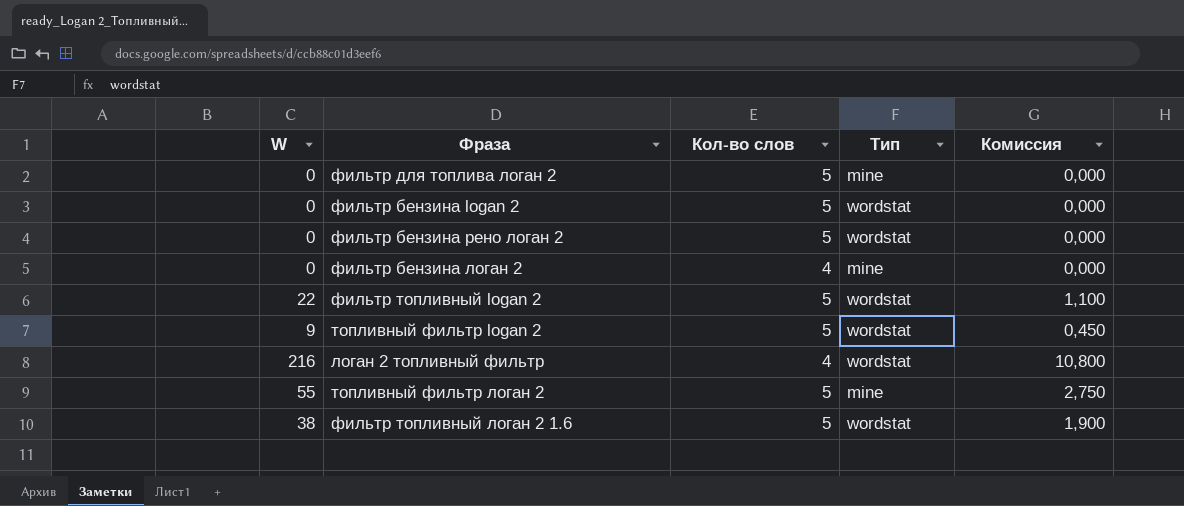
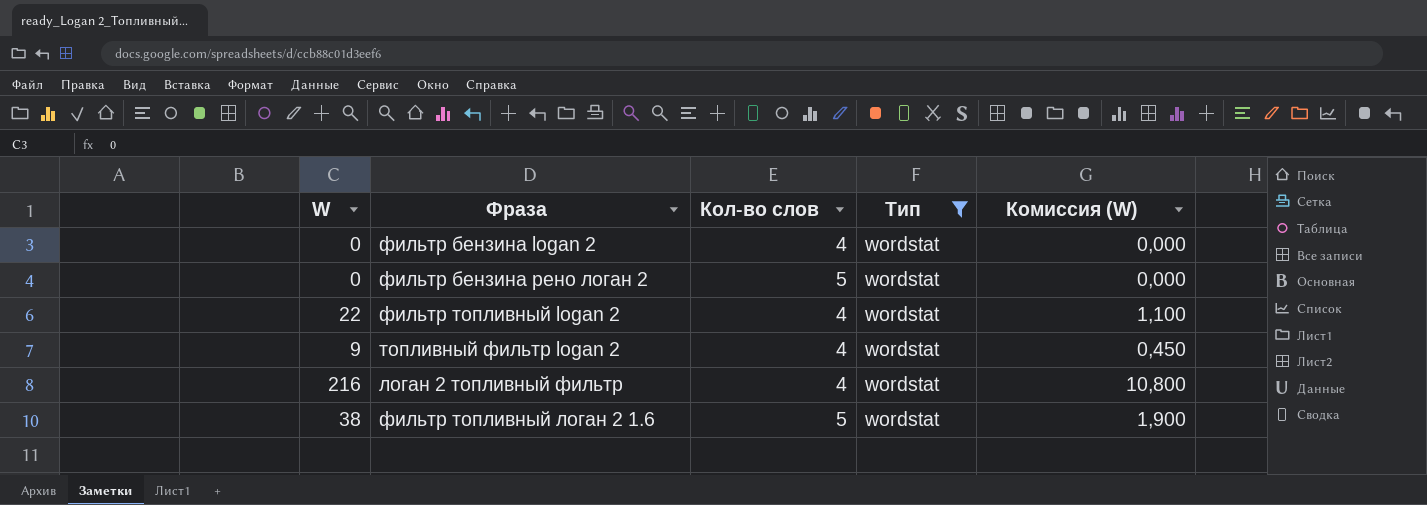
filter: none -> Тип = wordstat
column name: Комиссия -> Комиссия (W)
фильтр бензина logan 2 | Кол-во слов: 5 -> 4
фильтр топливный logan 2 | Кол-во слов: 5 -> 4
топливный фильтр logan 2 | Кол-во слов: 5 -> 4

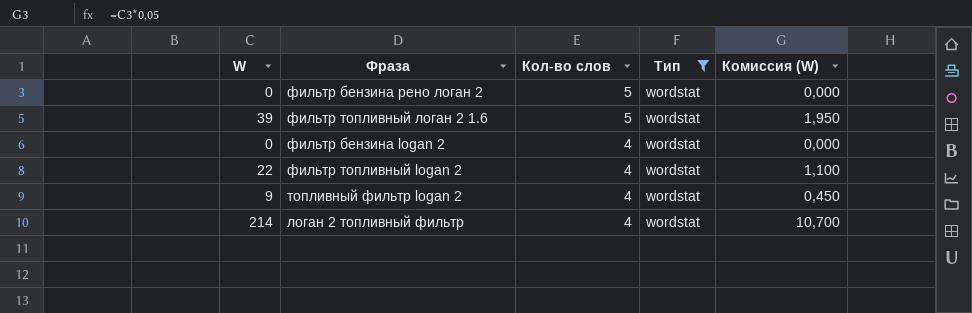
row order: none -> Кол-во слов descending
фильтр топливный логан 2 1.6 | W: 38 -> 39
фильтр топливный логан 2 1.6 | Комиссия (W): 1,900 -> 1,950
логан 2 топливный фильтр | W: 216 -> 214
логан 2 топливный фильтр | Комиссия (W): 10,800 -> 10,700

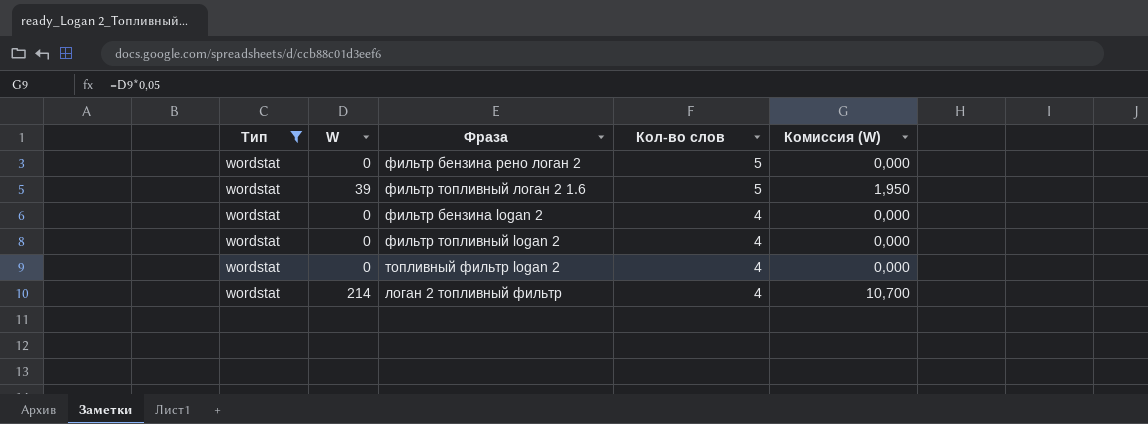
column Тип | position: 4 -> 1
фильтр топливный logan 2 | W: 22 -> 0
фильтр топливный logan 2 | Комиссия (W): 1,100 -> 0,000
топливный фильтр logan 2 | W: 9 -> 0
топливный фильтр logan 2 | Комиссия (W): 0,450 -> 0,000

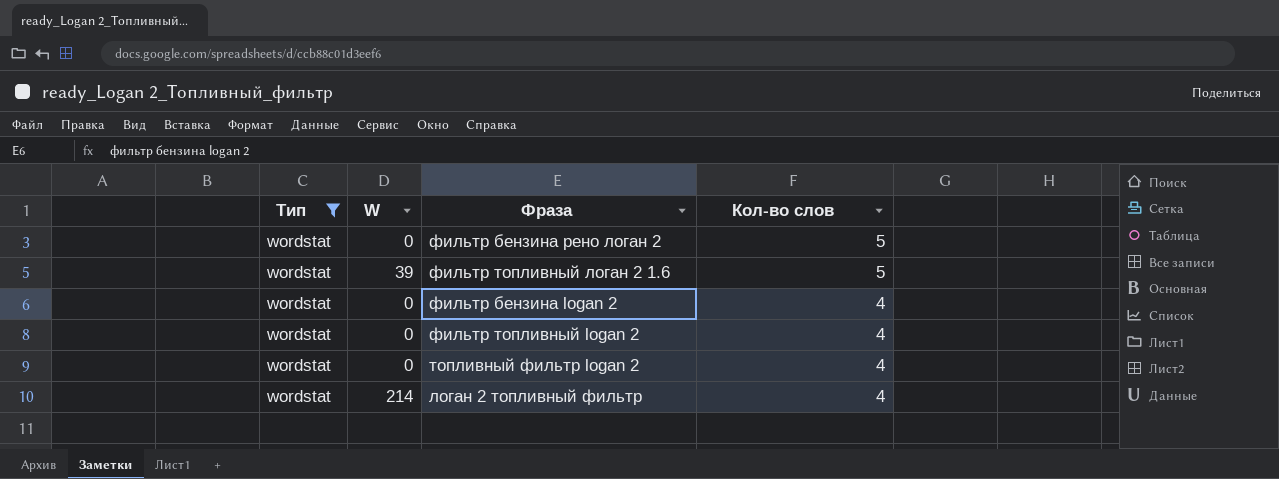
column Комиссия (W) | formula: [W] * 0,05 -> none

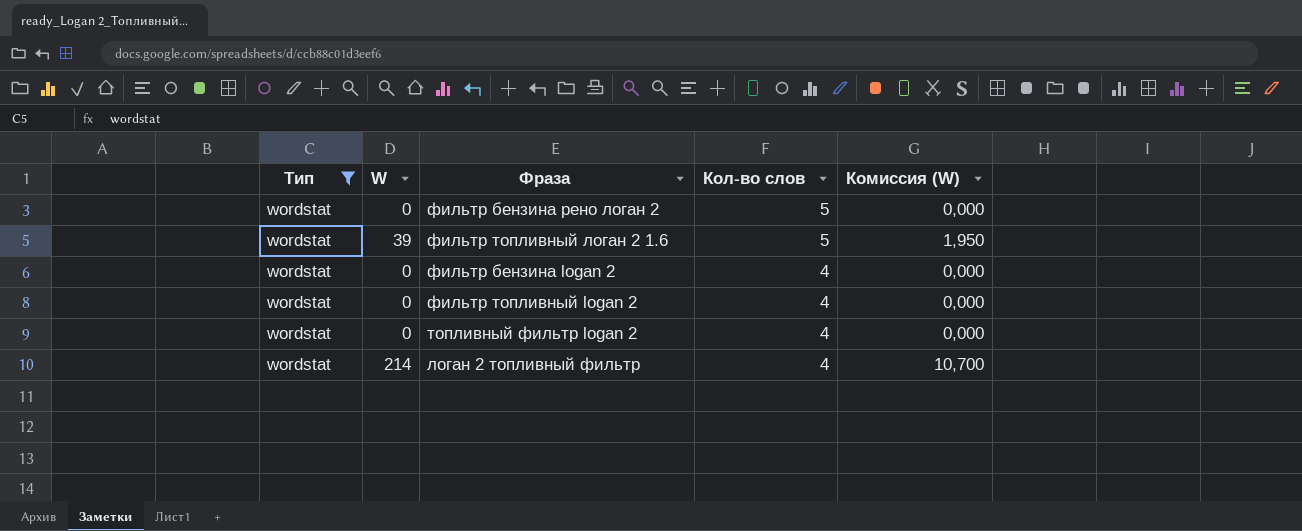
column Комиссия (W) | formula: none -> [W] * 0,05

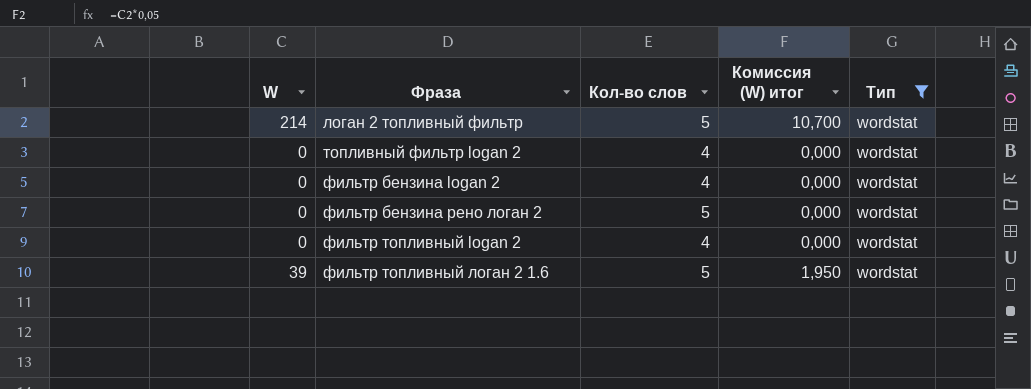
row order: Кол-во слов descending -> Фраза ascending
column name: Комиссия (W) -> Комиссия (W) итог
column Тип | position: 1 -> 5
логан 2 топливный фильтр | Кол-во слов: 4 -> 5

